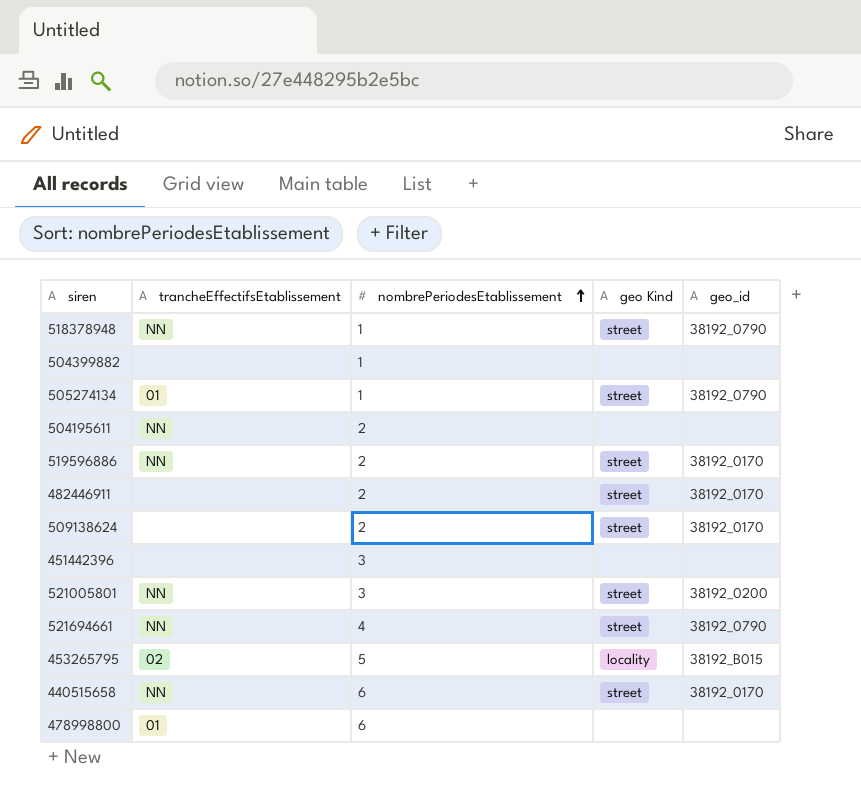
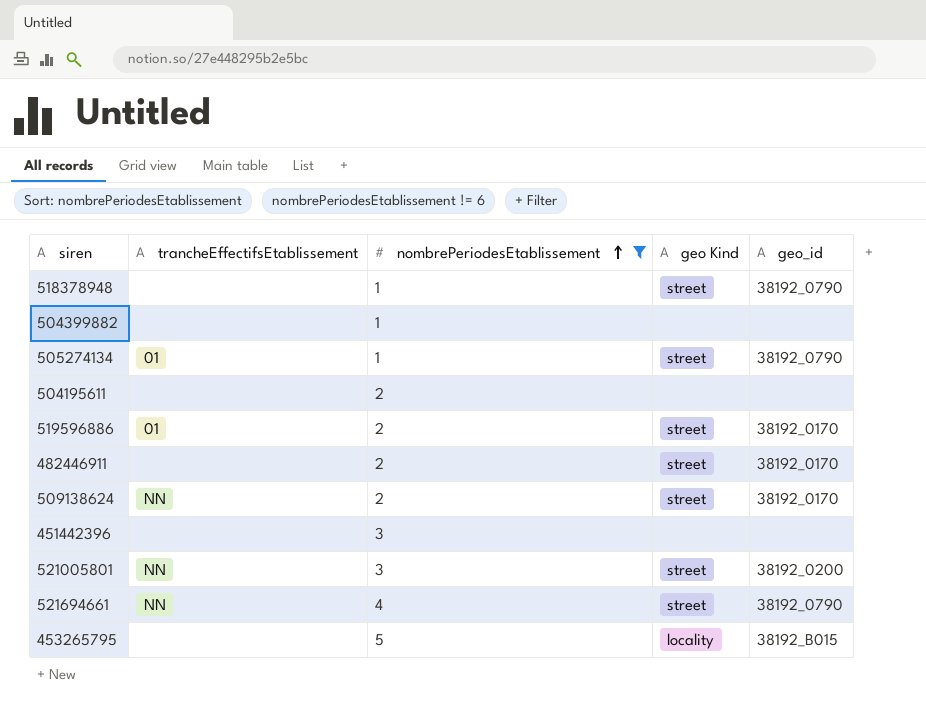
filter: none -> nombrePeriodesEtablissement != 6
518378948 | trancheEffectifsEtablissement: NN -> none
504195611 | trancheEffectifsEtablissement: NN -> none
519596886 | trancheEffectifsEtablissement: NN -> 01
509138624 | trancheEffectifsEtablissement: none -> NN
453265795 | trancheEffectifsEtablissement: 02 -> none

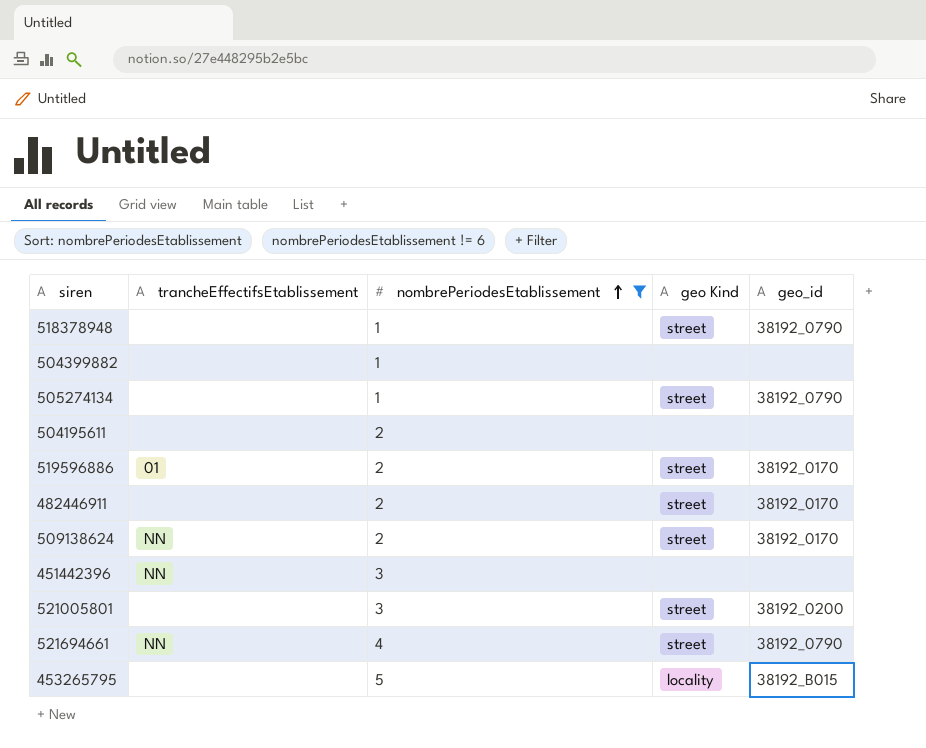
505274134 | trancheEffectifsEtablissement: 01 -> none
451442396 | trancheEffectifsEtablissement: none -> NN
521005801 | trancheEffectifsEtablissement: NN -> none

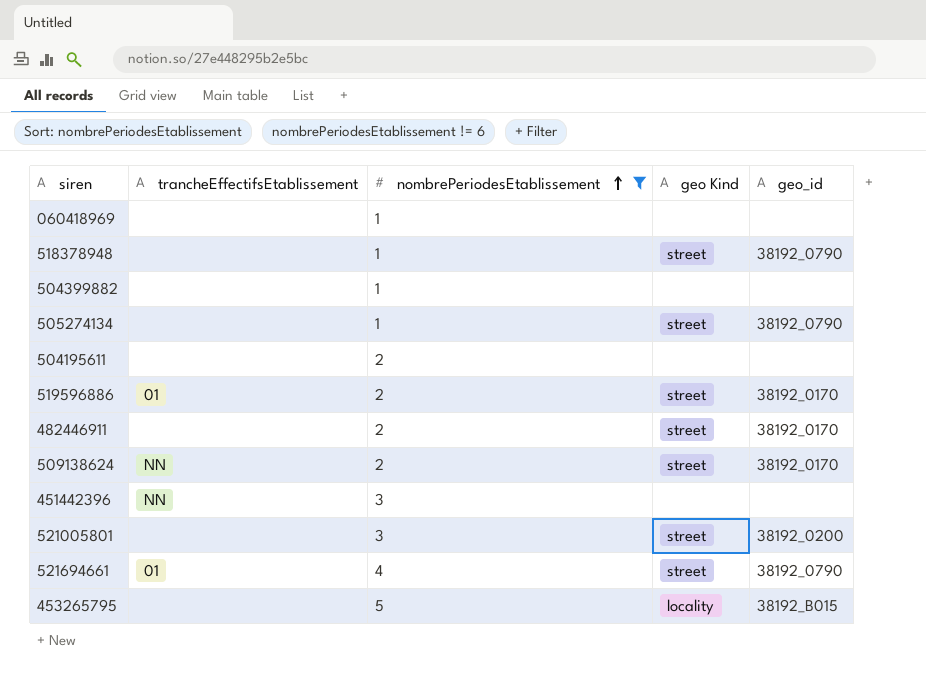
row 060418969: none -> none | 1 | none | none
521694661 | trancheEffectifsEtablissement: NN -> 01

